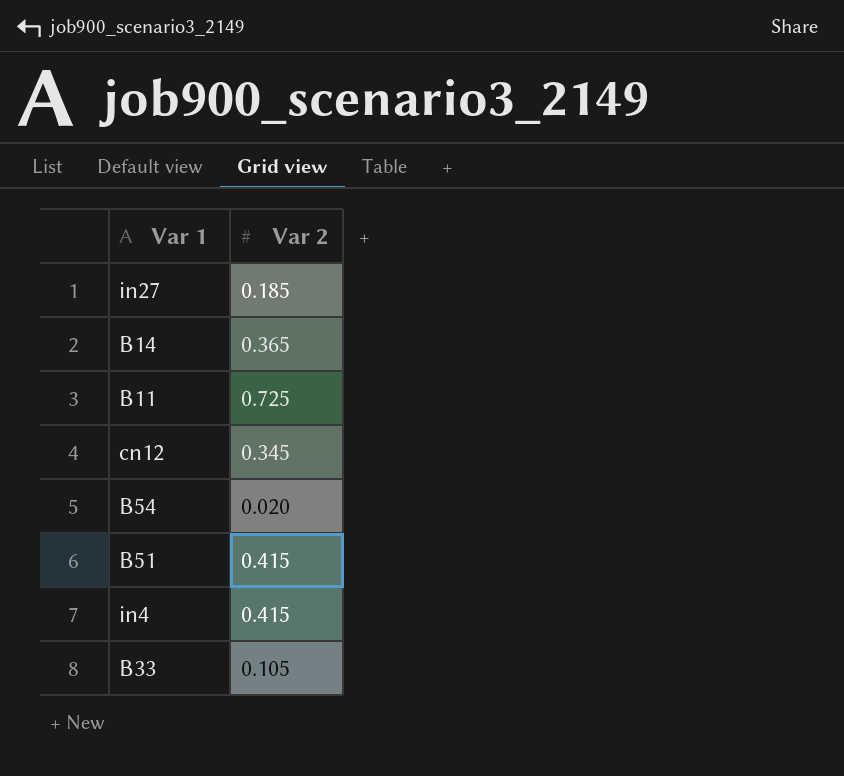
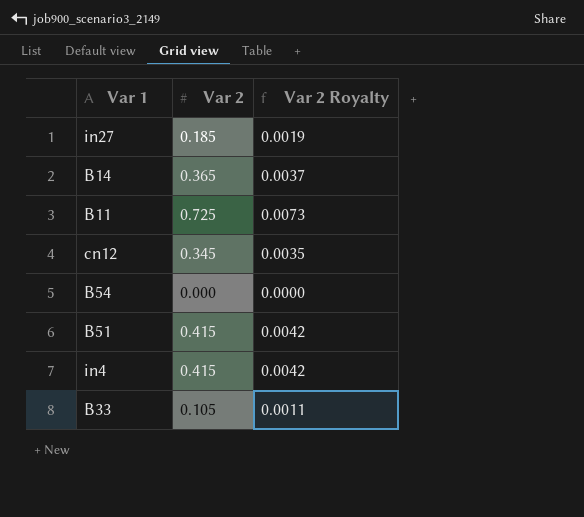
column Var 2 Royalty | formula: none -> [Var 2] * 0.01
B54 | Var 2: 0.020 -> 0.000

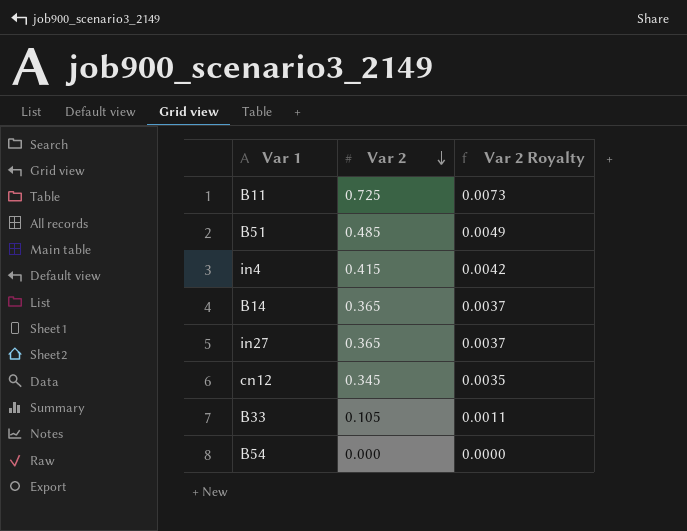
row order: none -> Var 2 descending
B51 | Var 2: 0.415 -> 0.485
B51 | Var 2 Royalty: 0.0042 -> 0.0049
in27 | Var 2: 0.185 -> 0.365
in27 | Var 2 Royalty: 0.0019 -> 0.0037

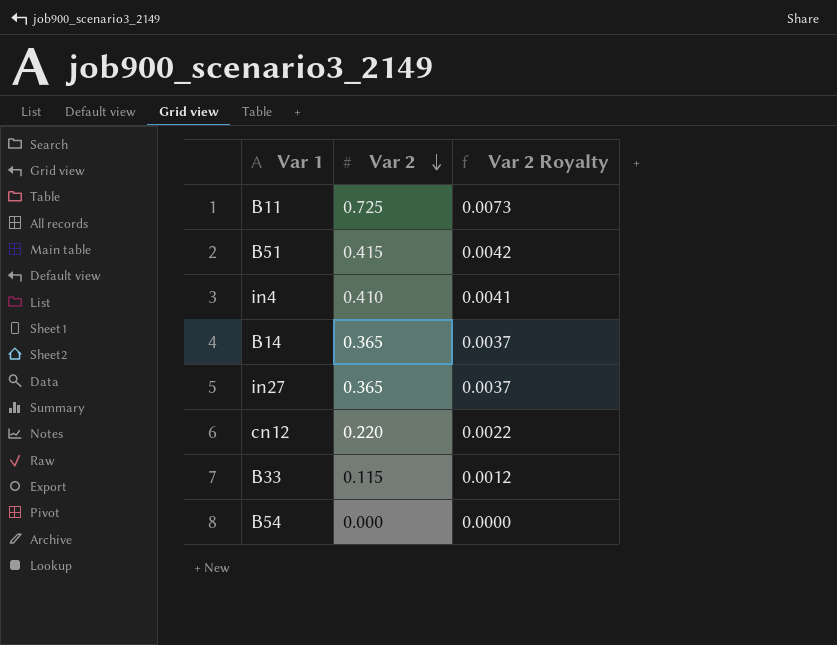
B51 | Var 2: 0.485 -> 0.415
B51 | Var 2 Royalty: 0.0049 -> 0.0042
in4 | Var 2: 0.415 -> 0.410
in4 | Var 2 Royalty: 0.0042 -> 0.0041
cn12 | Var 2: 0.345 -> 0.220
cn12 | Var 2 Royalty: 0.0035 -> 0.0022
B33 | Var 2: 0.105 -> 0.115
B33 | Var 2 Royalty: 0.0011 -> 0.0012

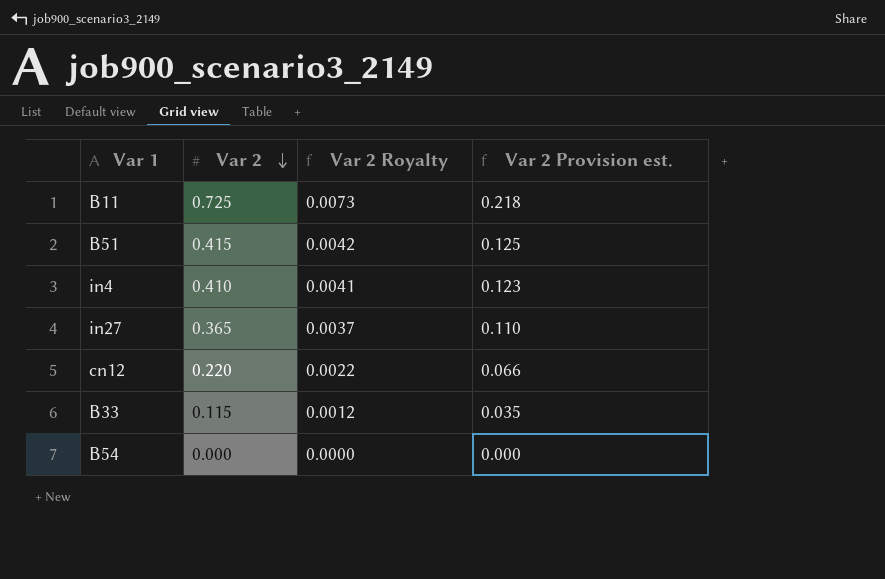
column Var 2 Provision est. | formula: none -> [Var 2] * 0.3
row B14: 0.365 | 0.0037 -> none

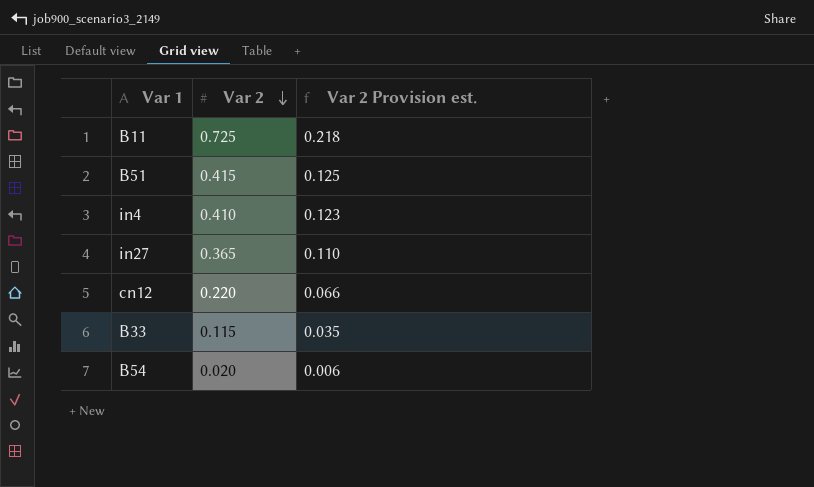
column Var 2 Royalty | formula: [Var 2] * 0.01 -> none
B54 | Var 2: 0.000 -> 0.020
B54 | Var 2 Provision est.: 0.000 -> 0.006

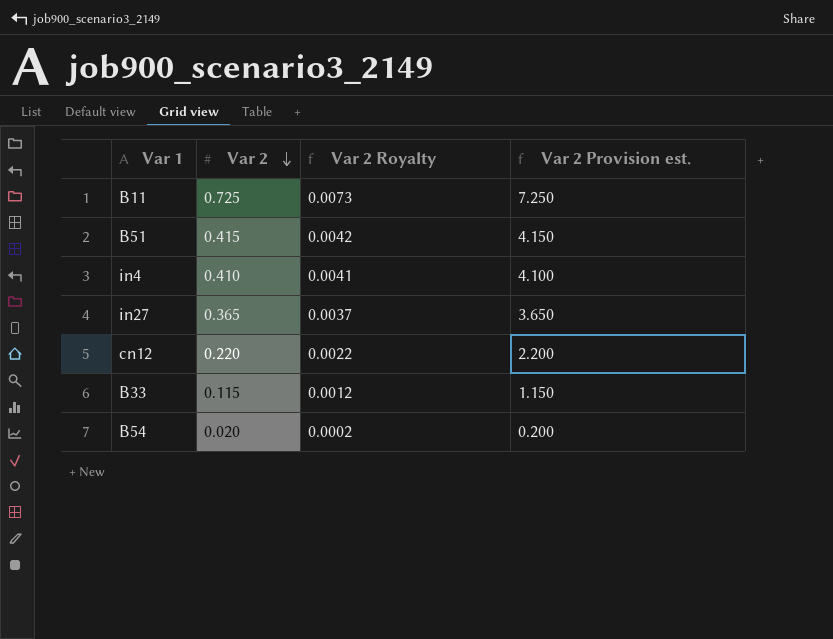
column Var 2 Royalty | formula: none -> [Var 2] * 0.01
column Var 2 Provision est. | formula: [Var 2] * 0.3 -> [Var 2] * 10

